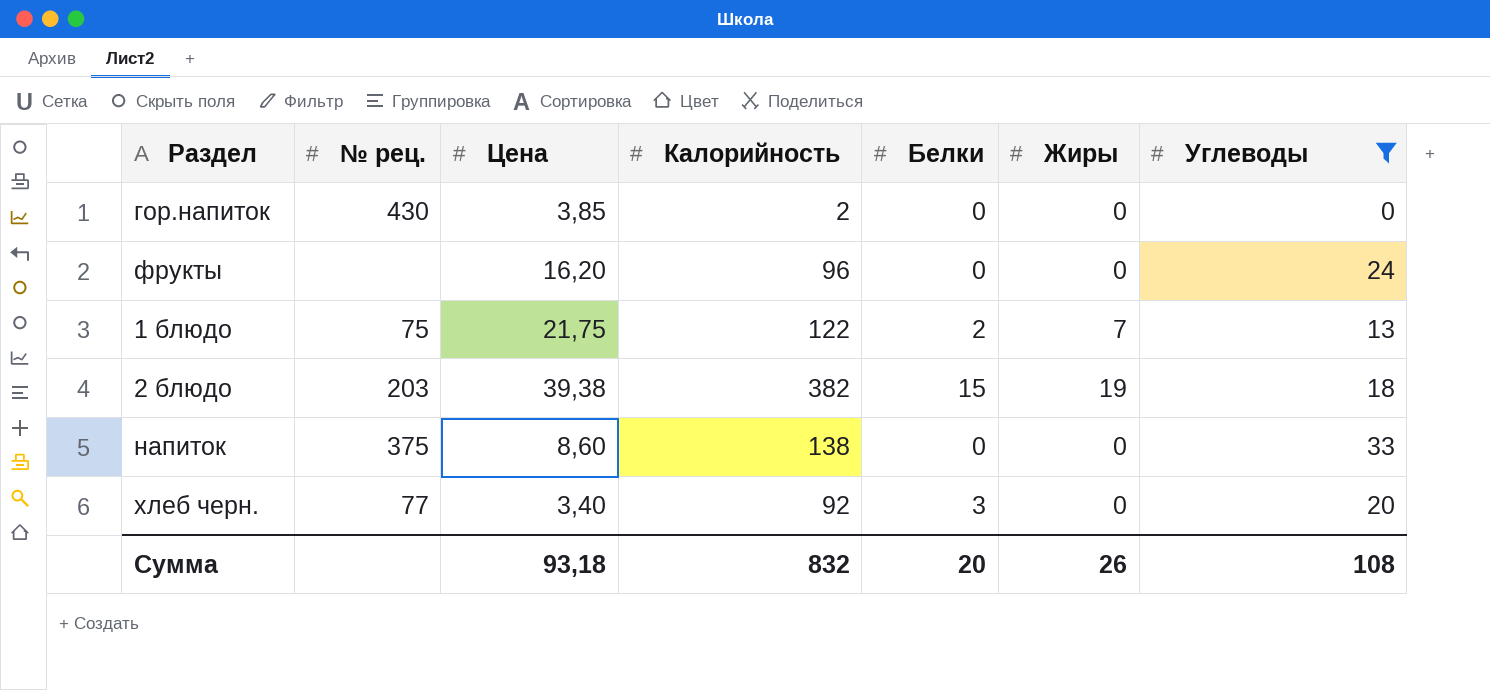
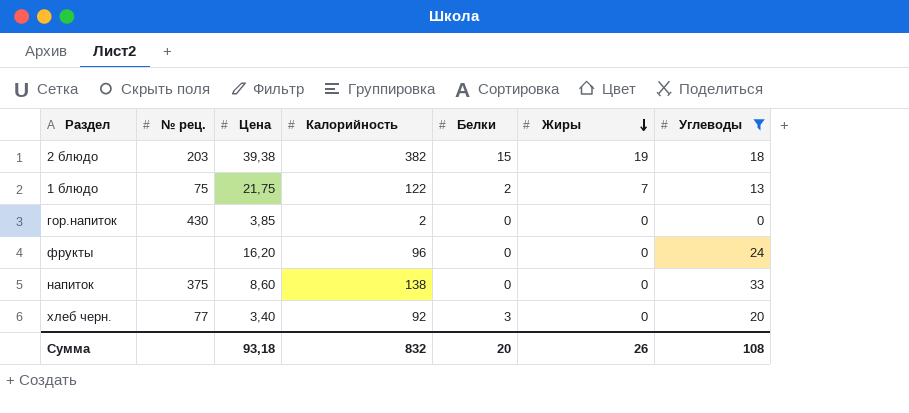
row order: none -> Жиры descending

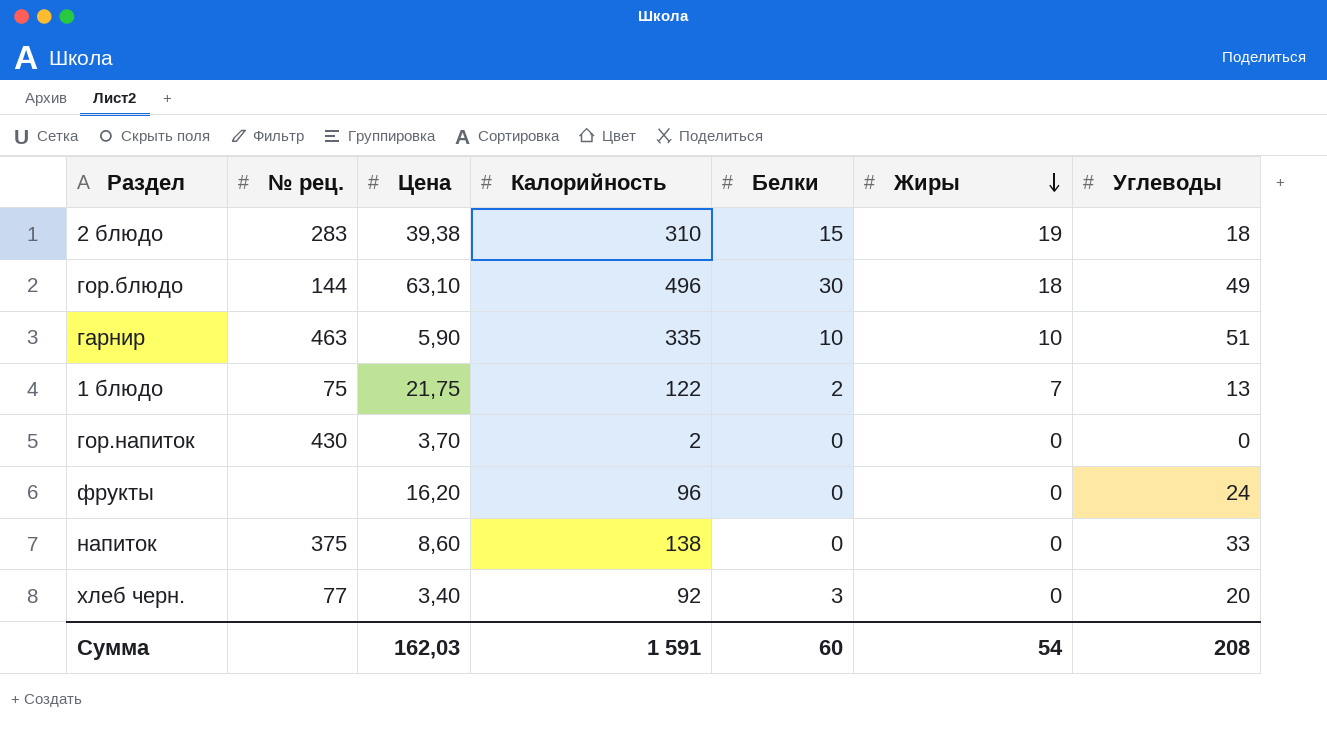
filter: Углеводы <= 33 -> none
2 блюдо | № рец.: 203 -> 283
2 блюдо | Калорийность: 382 -> 310
гор.напиток | Цена: 3,85 -> 3,70
Сумма | Цена: 93,18 -> 162,03
Сумма | Калорийность: 832 -> 1 591
Сумма | Белки: 20 -> 60
Сумма | Жиры: 26 -> 54
Сумма | Углеводы: 108 -> 208

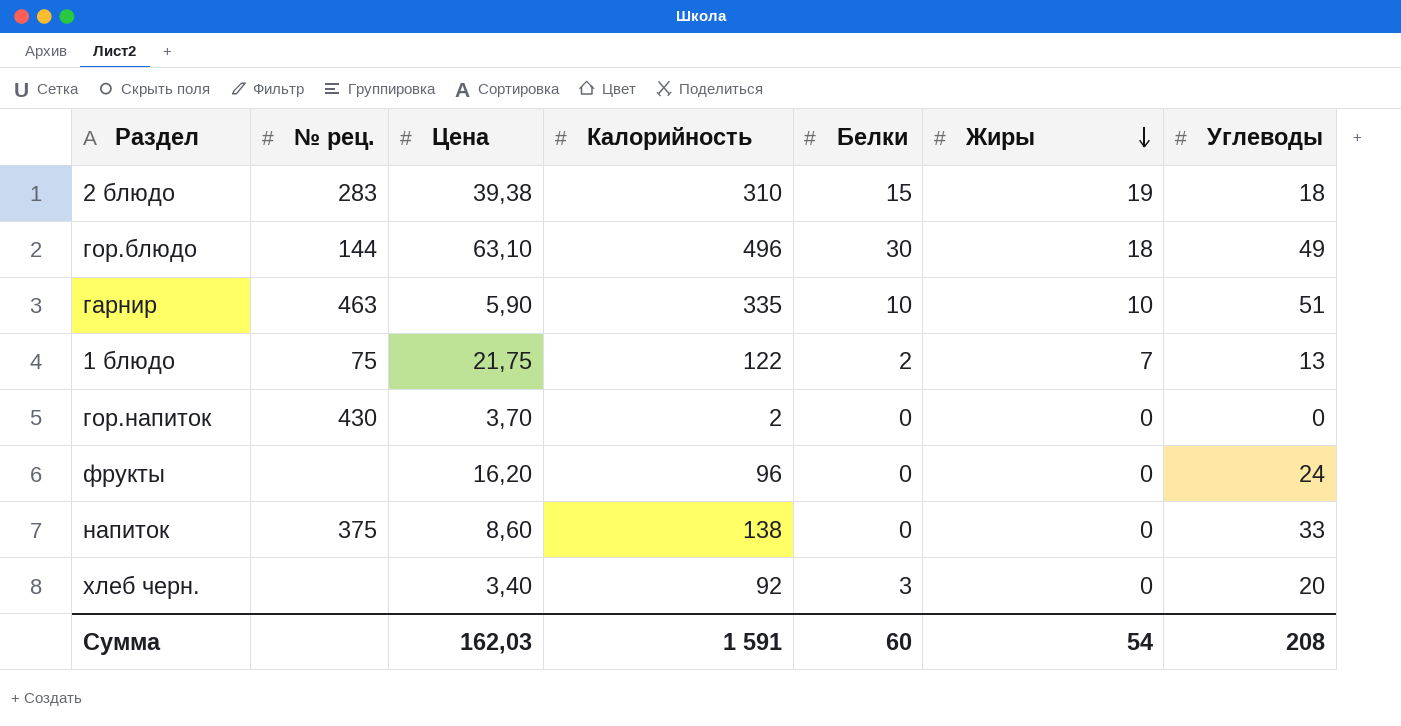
хлеб черн. | № рец.: 77 -> none

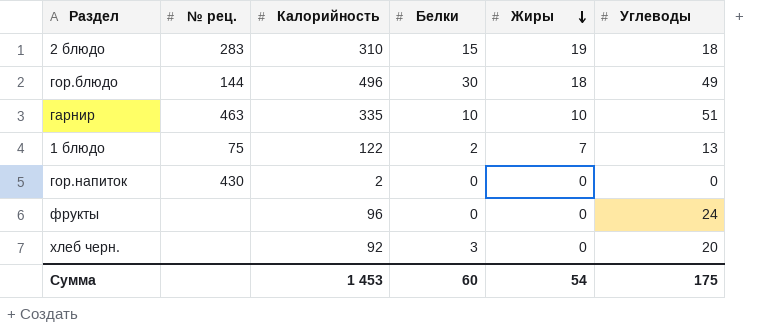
column Цена | position: 3 -> none
row напиток: 375 | 8,60 | 138 | 0 | 0 | 33 -> none
Сумма | Калорийность: 1 591 -> 1 453
Сумма | Углеводы: 208 -> 175

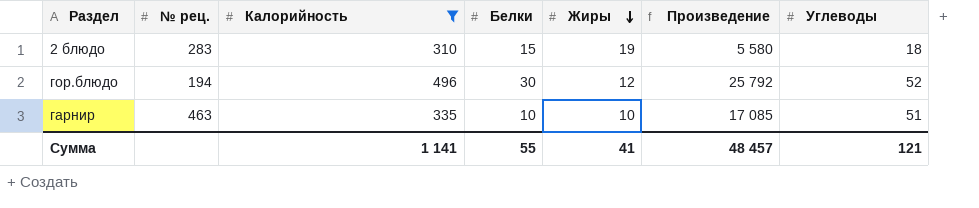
filter: none -> Калорийность >= 310
column Произведение | formula: none -> [Калорийность] * [Углеводы]
гор.блюдо | № рец.: 144 -> 194
гор.блюдо | Жиры: 18 -> 12
гор.блюдо | Углеводы: 49 -> 52
Сумма | Калорийность: 1 453 -> 1 141
Сумма | Белки: 60 -> 55
Сумма | Жиры: 54 -> 41
Сумма | Углеводы: 175 -> 121

